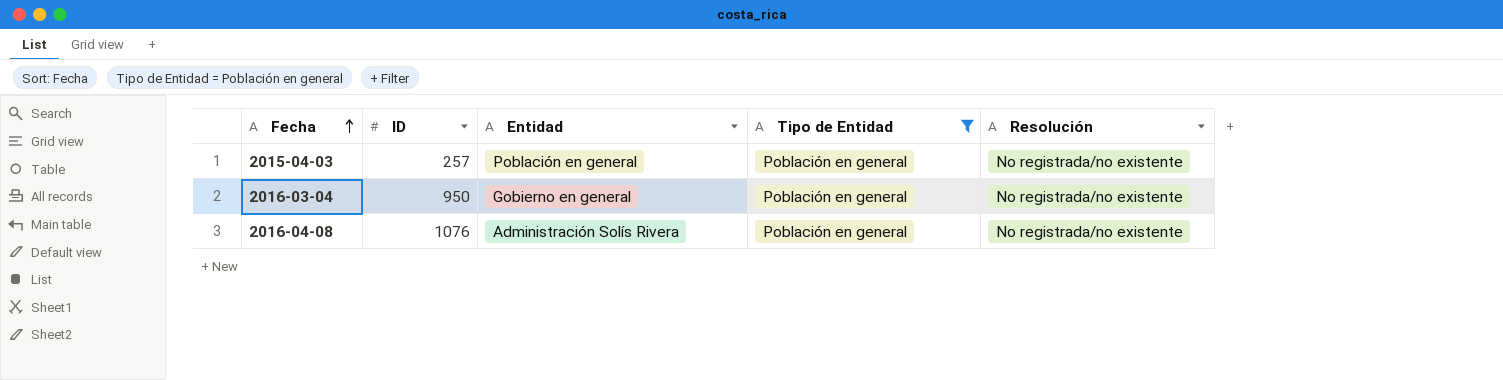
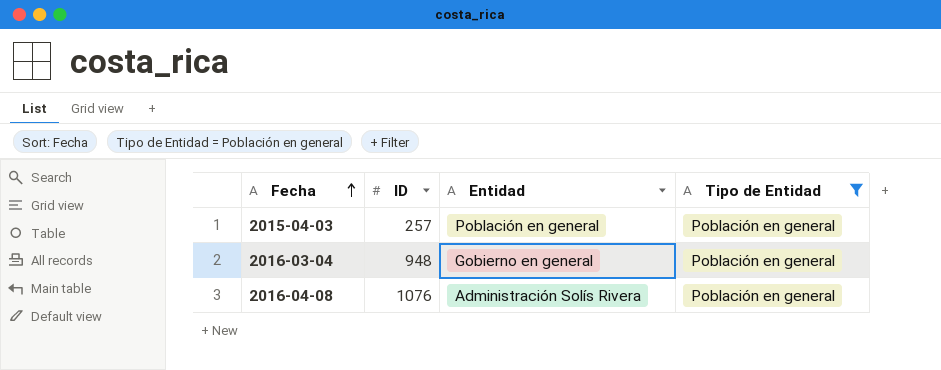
column Resolución | position: 5 -> none
2016-03-04 | ID: 950 -> 948

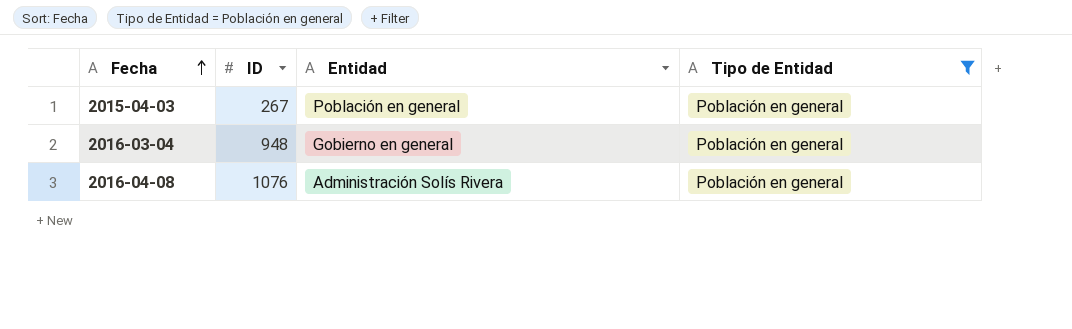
2015-04-03 | ID: 257 -> 267

